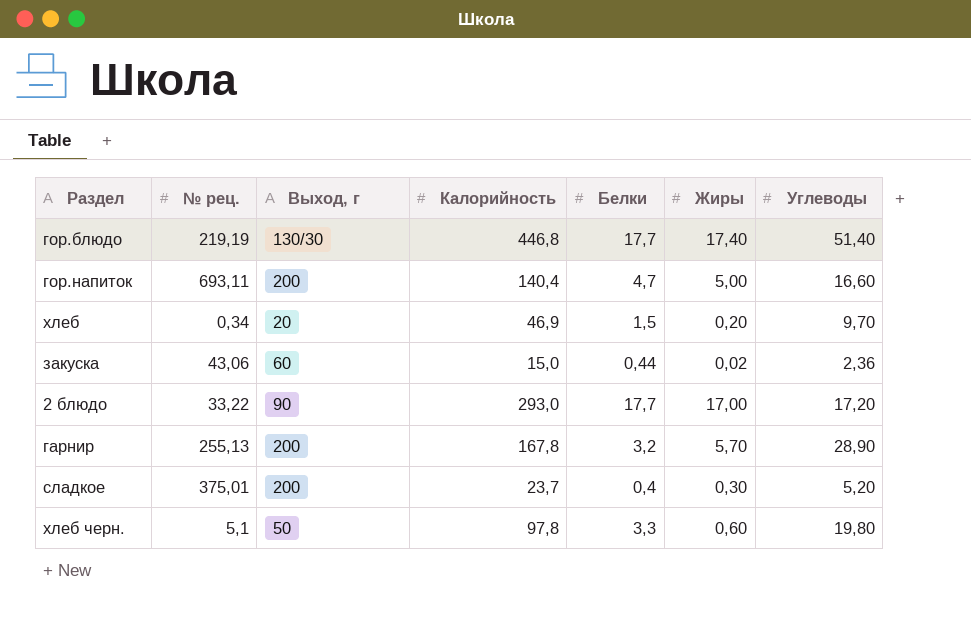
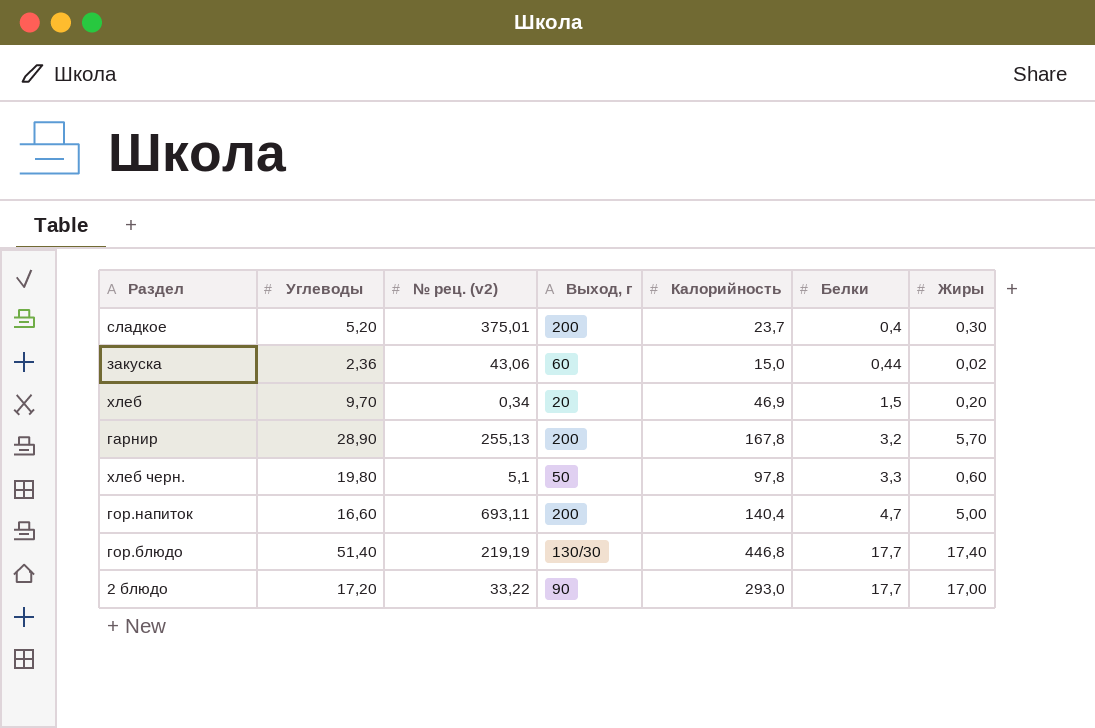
row order: none -> Белки ascending
column Углеводы | position: 7 -> 2
column name: № рец. -> № рец. (v2)

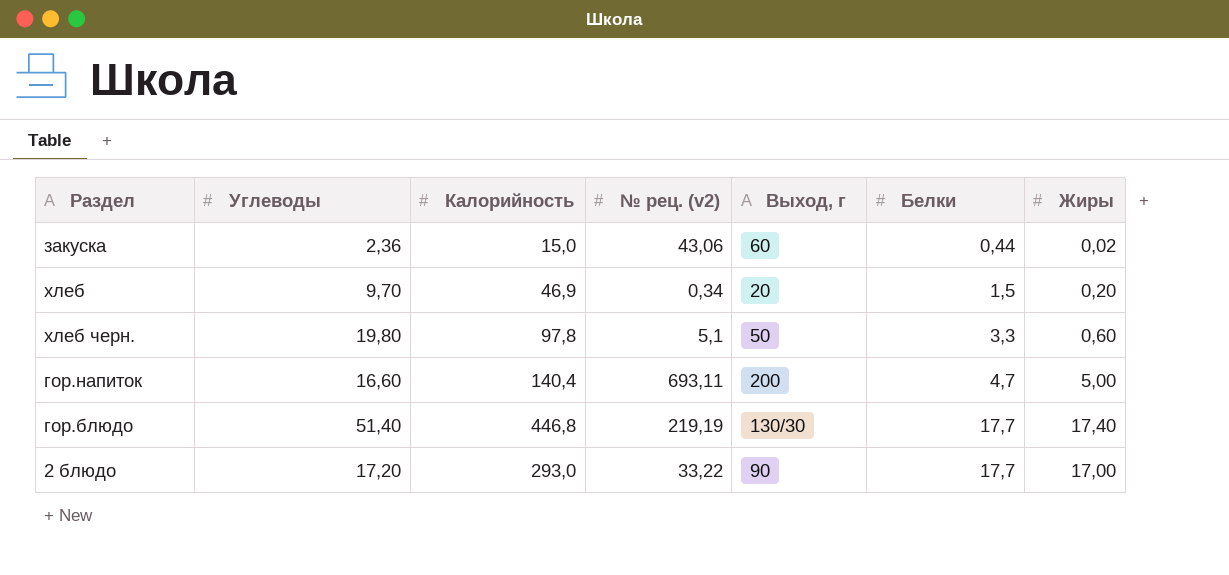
column Калорийность | position: 5 -> 3
row сладкое: 5,20 | 375,01 | 200 | 23,7 | 0,4 | 0,30 -> none
row гарнир: 28,90 | 255,13 | 200 | 167,8 | 3,2 | 5,70 -> none

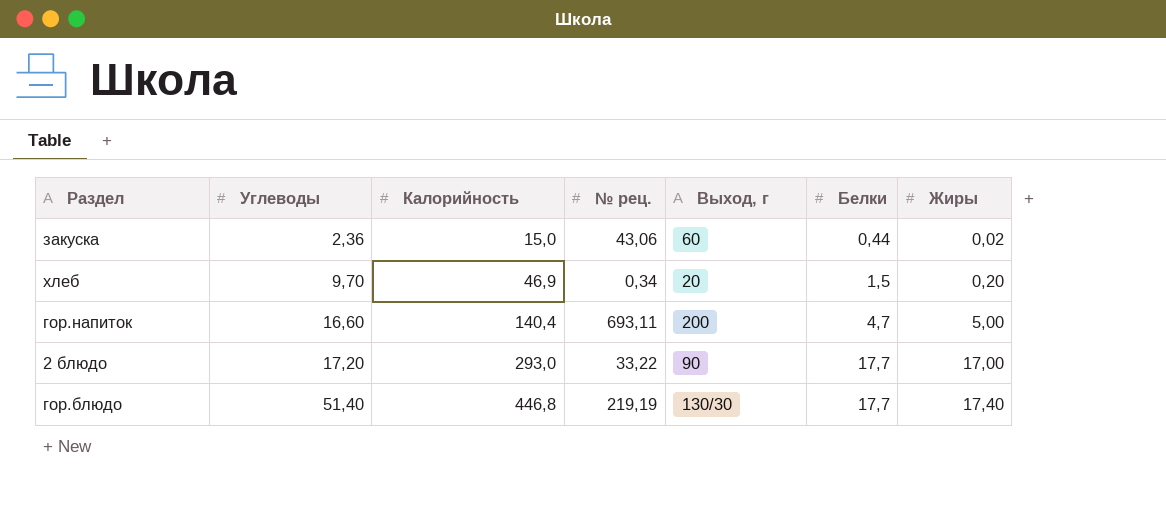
row order: Белки ascending -> Углеводы ascending
column name: № рец. (v2) -> № рец.
row хлеб черн.: 19,80 | 97,8 | 5,1 | 50 | 3,3 | 0,60 -> none

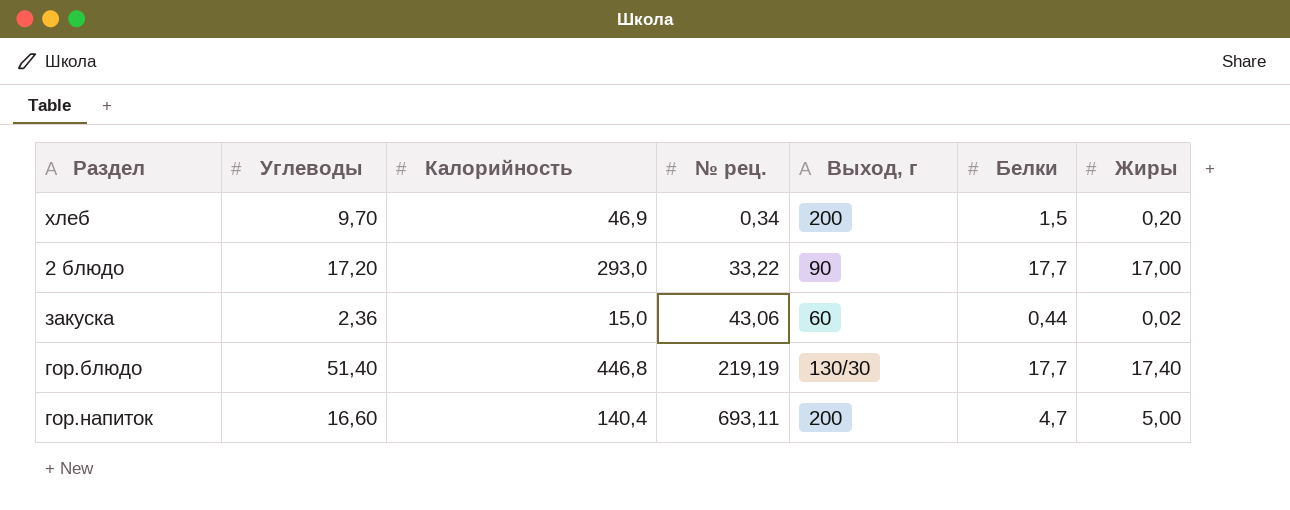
row order: Углеводы ascending -> № рец. ascending
хлеб | Выход, г: 20 -> 200

